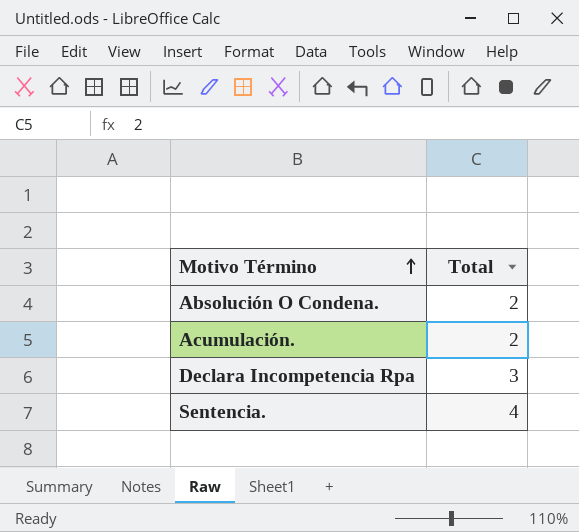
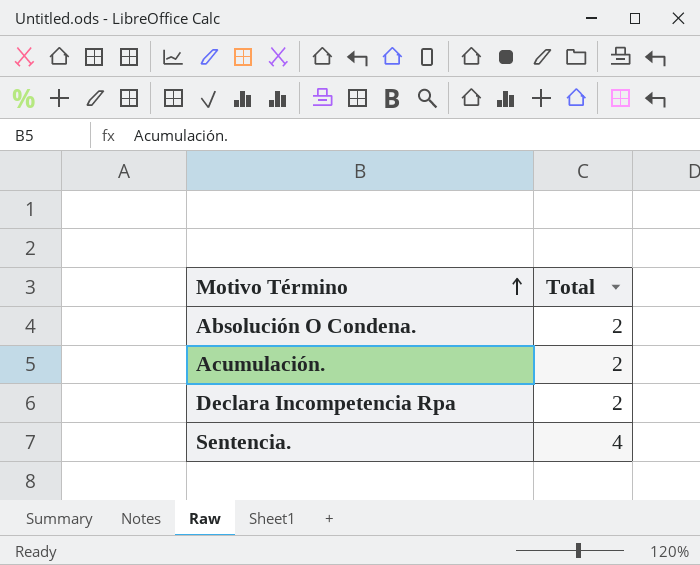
Declara Incompetencia Rpa | Total: 3 -> 2

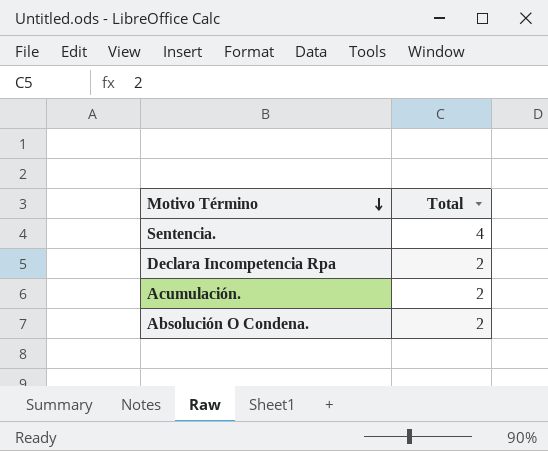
row order: Motivo Término ascending -> Motivo Término descending

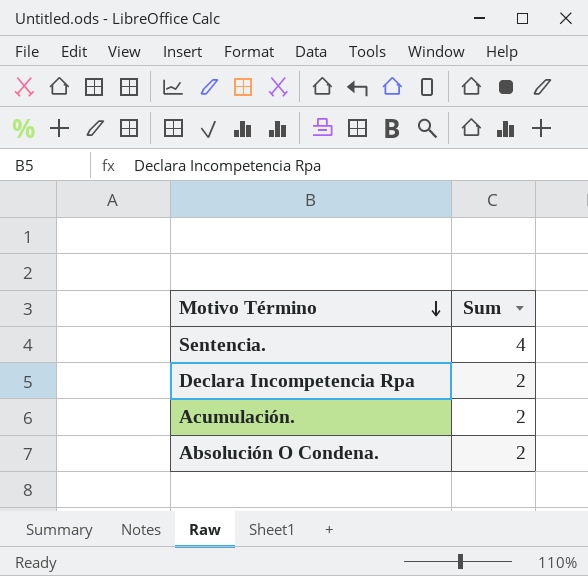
column name: Total -> Sum

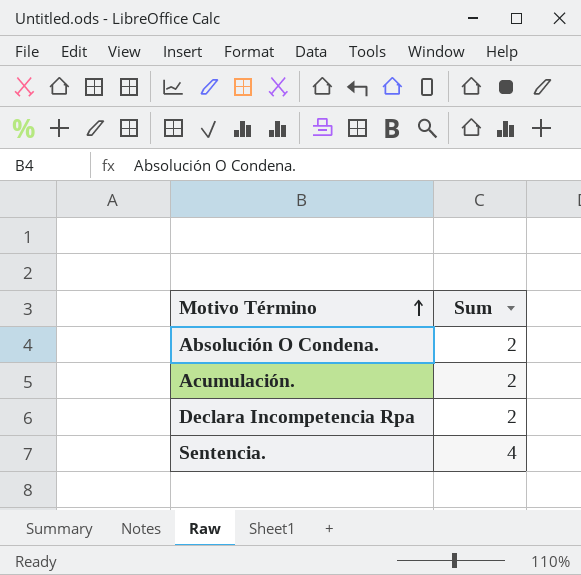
row order: Motivo Término descending -> Motivo Término ascending

